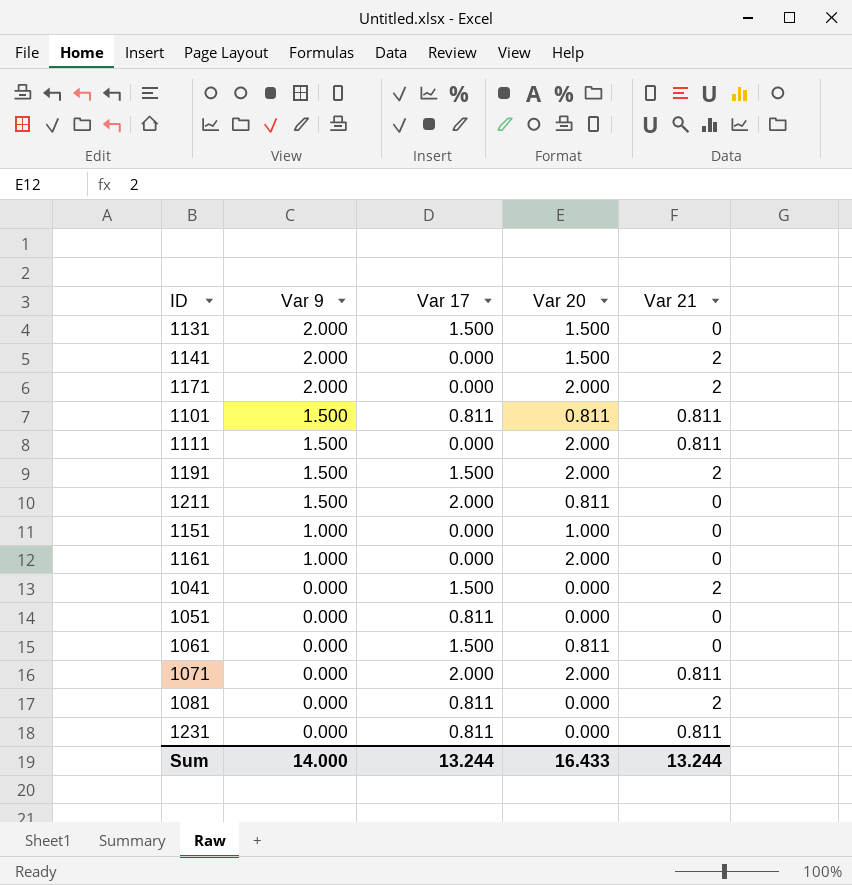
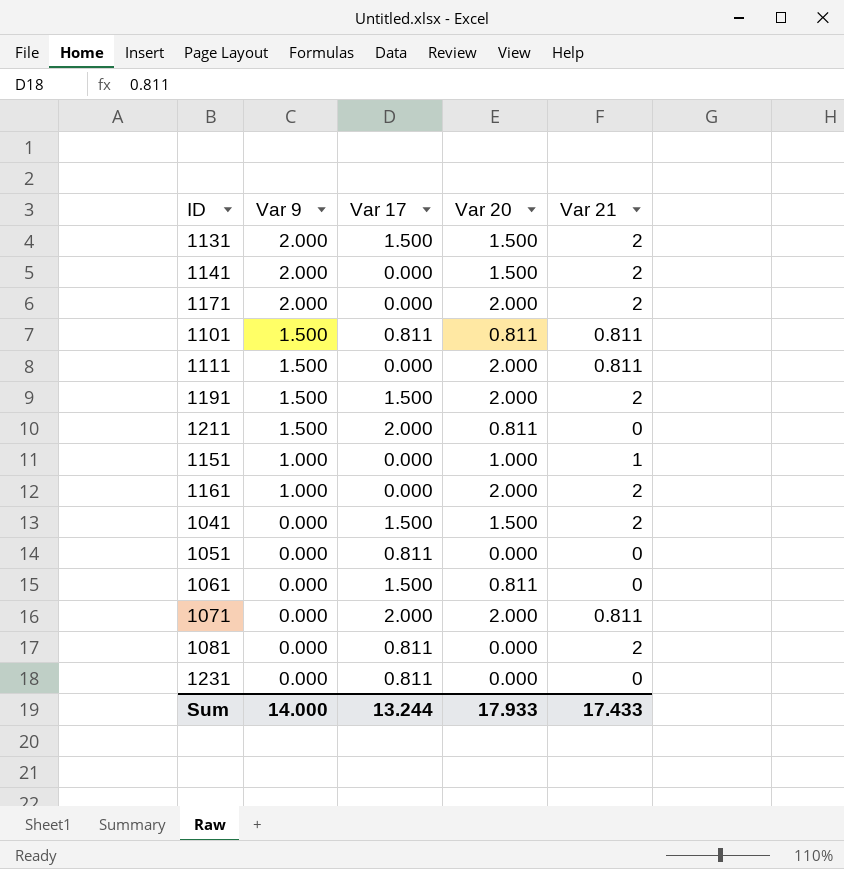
1131 | Var 21: 0 -> 2
1151 | Var 21: 0 -> 1
1161 | Var 21: 0 -> 2
1041 | Var 20: 0.000 -> 1.500
1231 | Var 21: 0.811 -> 0
Sum | Var 20: 16.433 -> 17.933
Sum | Var 21: 13.244 -> 17.433

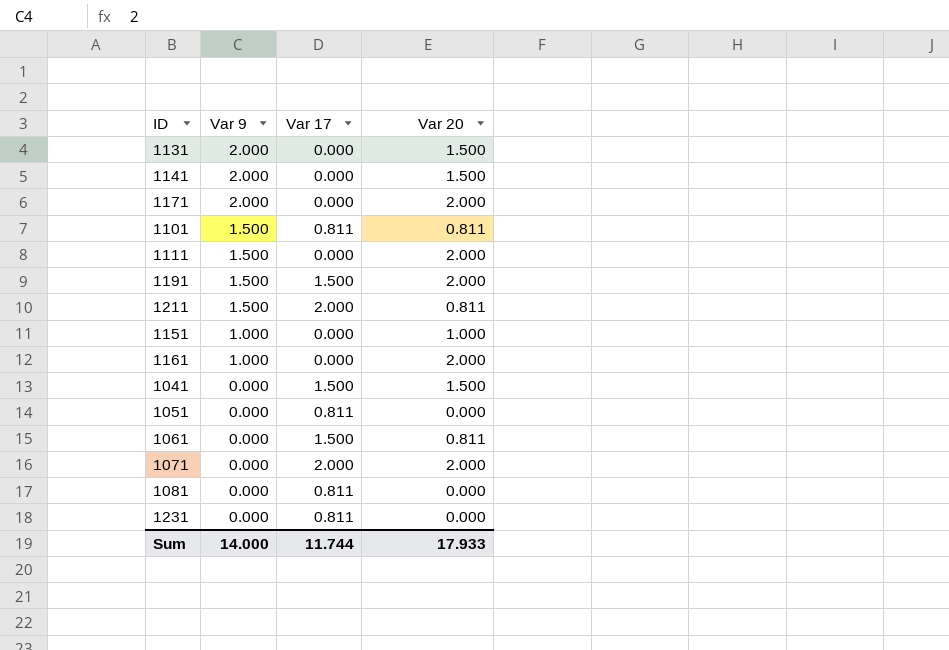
column Var 21 | position: 5 -> none
1131 | Var 17: 1.500 -> 0.000
Sum | Var 17: 13.244 -> 11.744

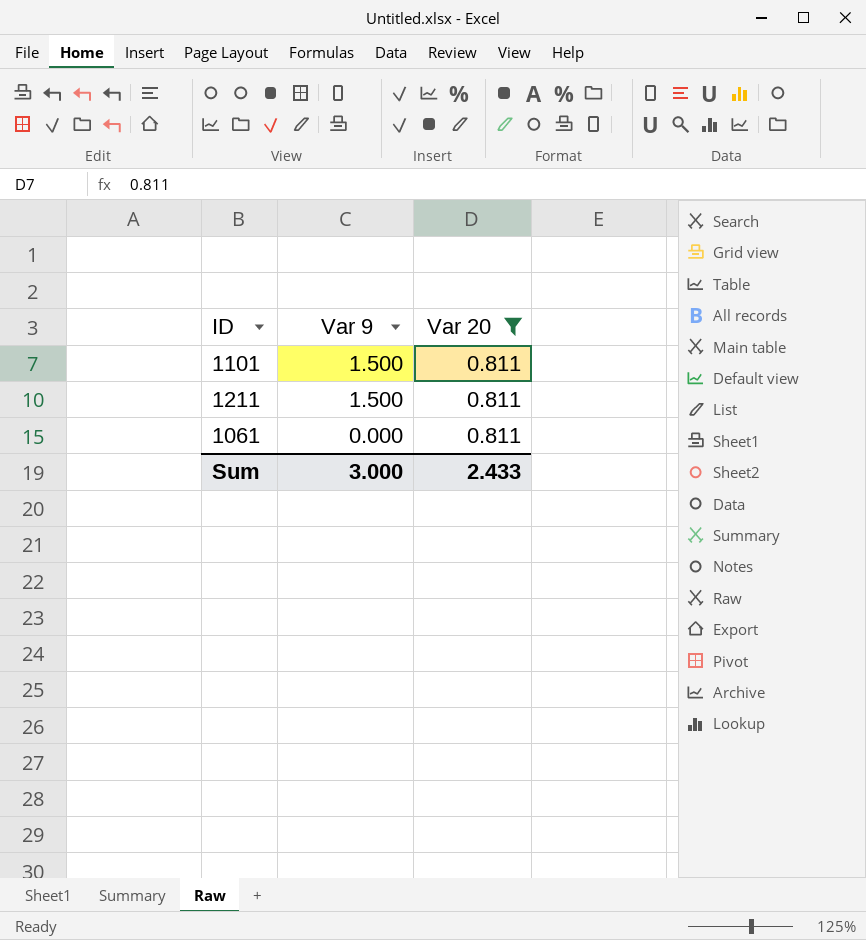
filter: none -> Var 20 = 0.811
column Var 17 | position: 3 -> none
Sum | Var 9: 14.000 -> 3.000
Sum | Var 20: 17.933 -> 2.433

